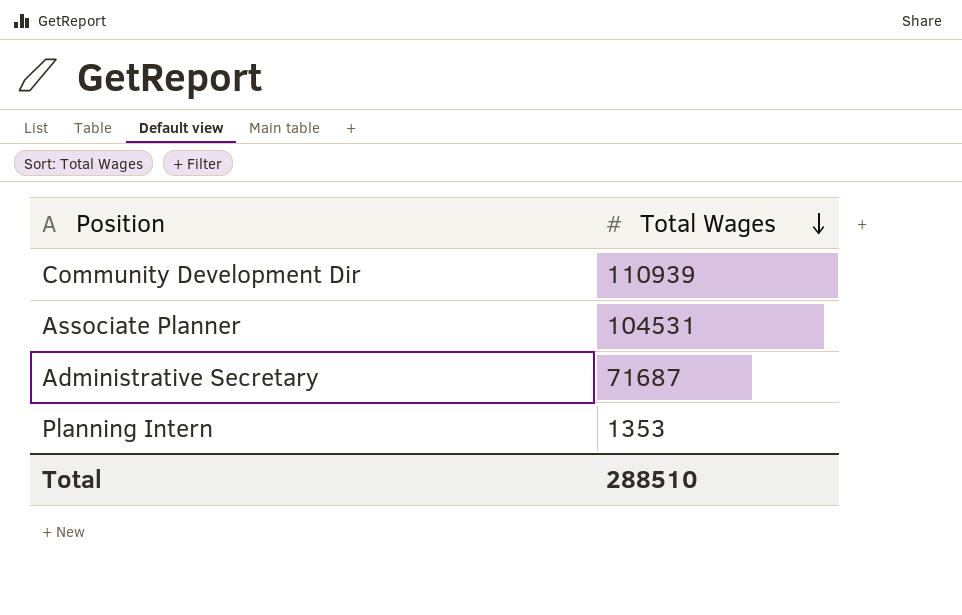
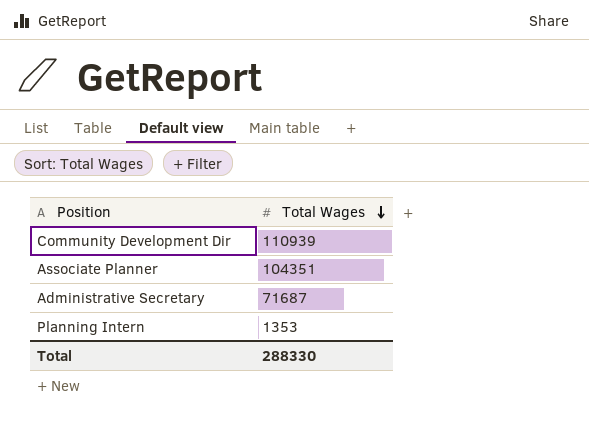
Associate Planner | Total Wages: 104531 -> 104351
Total | Total Wages: 288510 -> 288330

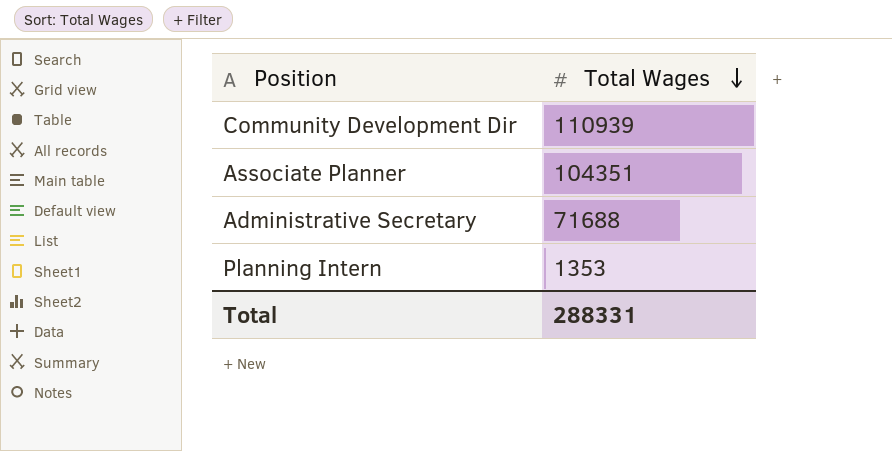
Administrative Secretary | Total Wages: 71687 -> 71688
Total | Total Wages: 288330 -> 288331

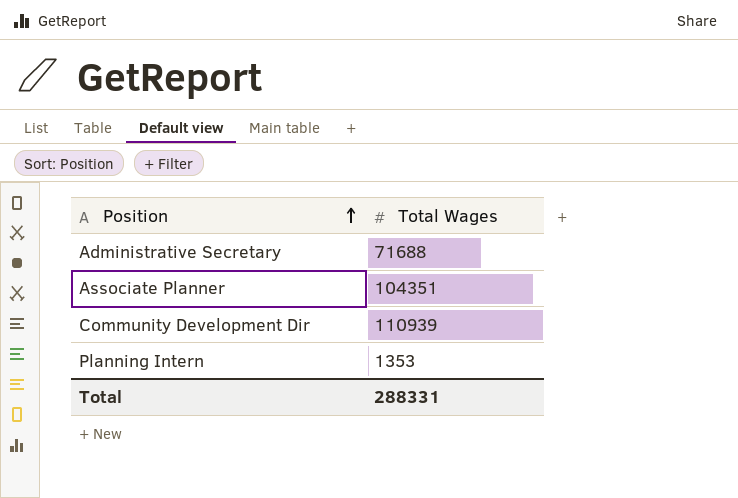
row order: Total Wages descending -> Position ascending

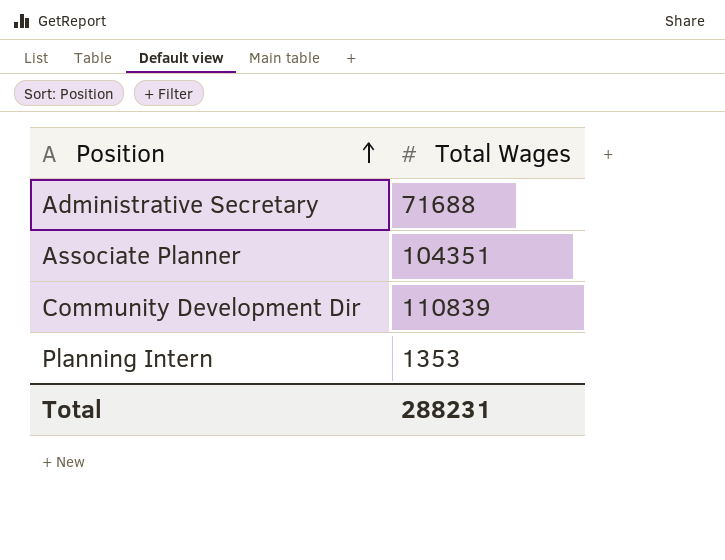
Community Development Dir | Total Wages: 110939 -> 110839
Total | Total Wages: 288331 -> 288231

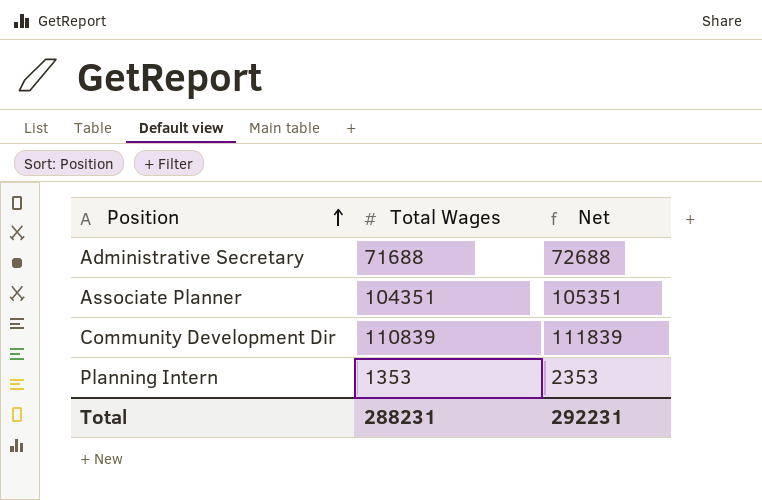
column Net | formula: none -> [Total Wages] + 1000

